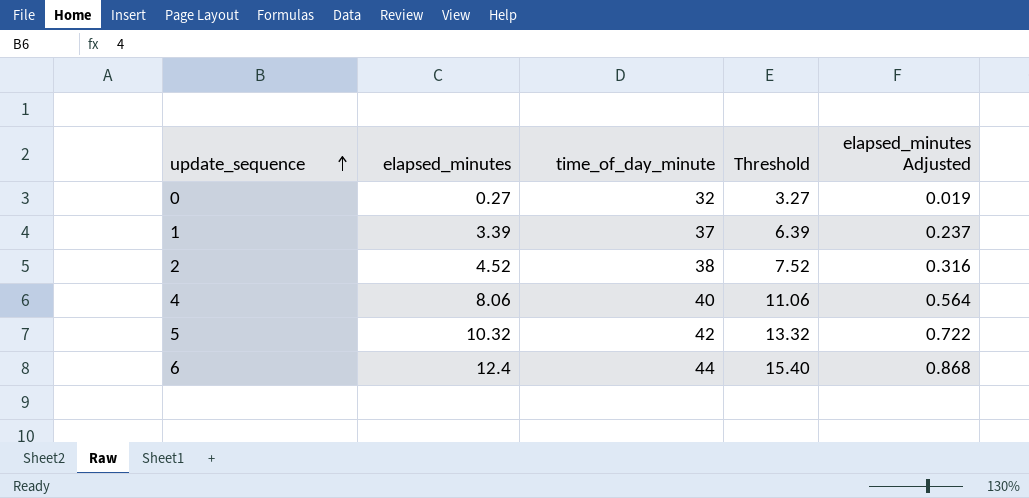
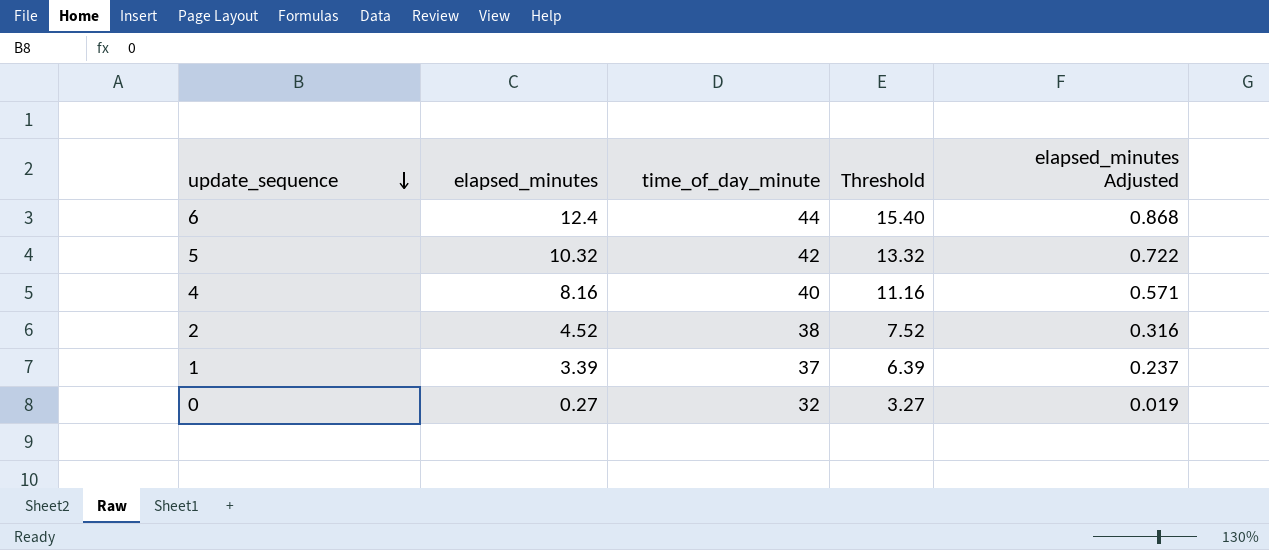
row order: update_sequence ascending -> update_sequence descending
4 | elapsed_minutes: 8.06 -> 8.16
4 | Threshold: 11.06 -> 11.16
4 | elapsed_minutes Adjusted: 0.564 -> 0.571

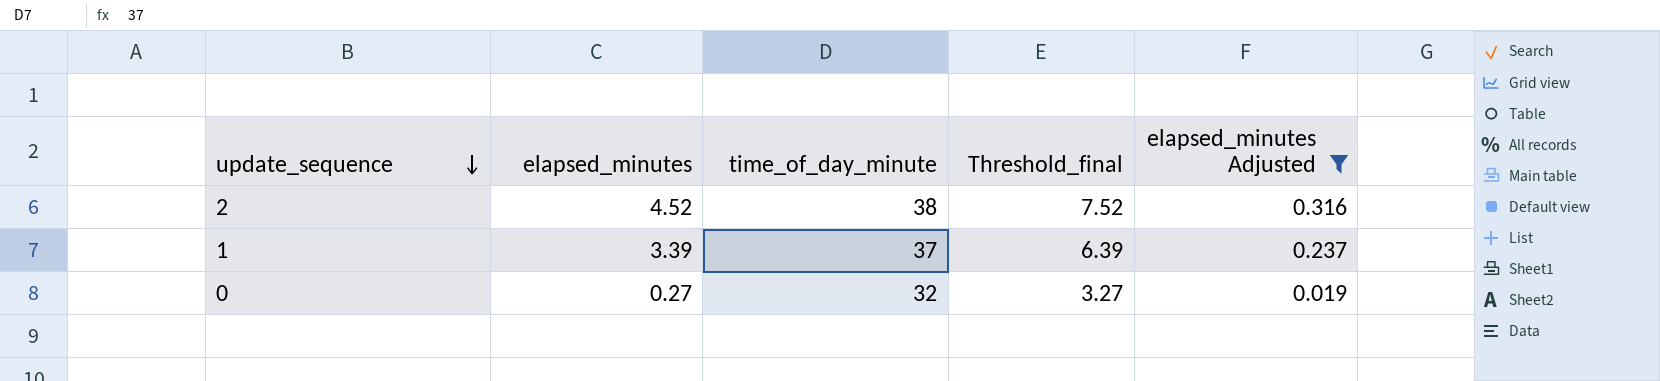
filter: none -> elapsed_minutes Adjusted <= 0.316
column name: Threshold -> Threshold_final

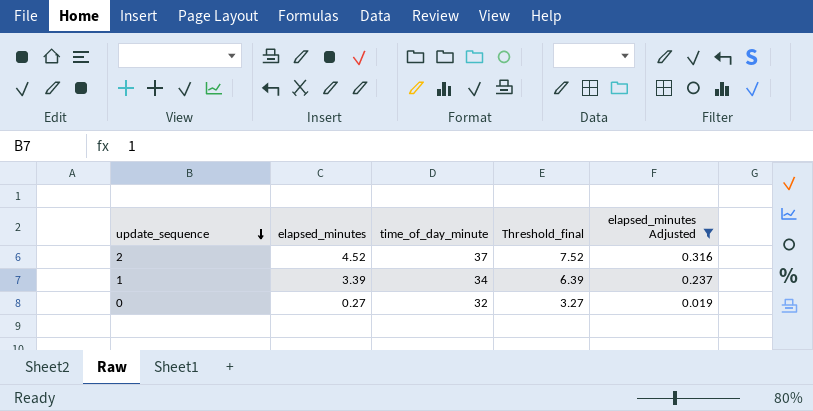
2 | time_of_day_minute: 38 -> 37
1 | time_of_day_minute: 37 -> 34

